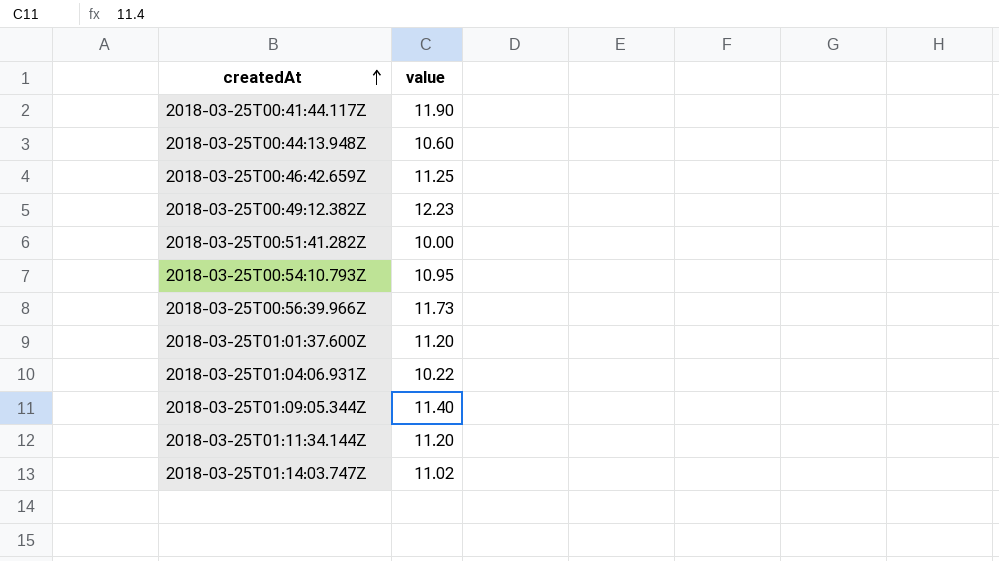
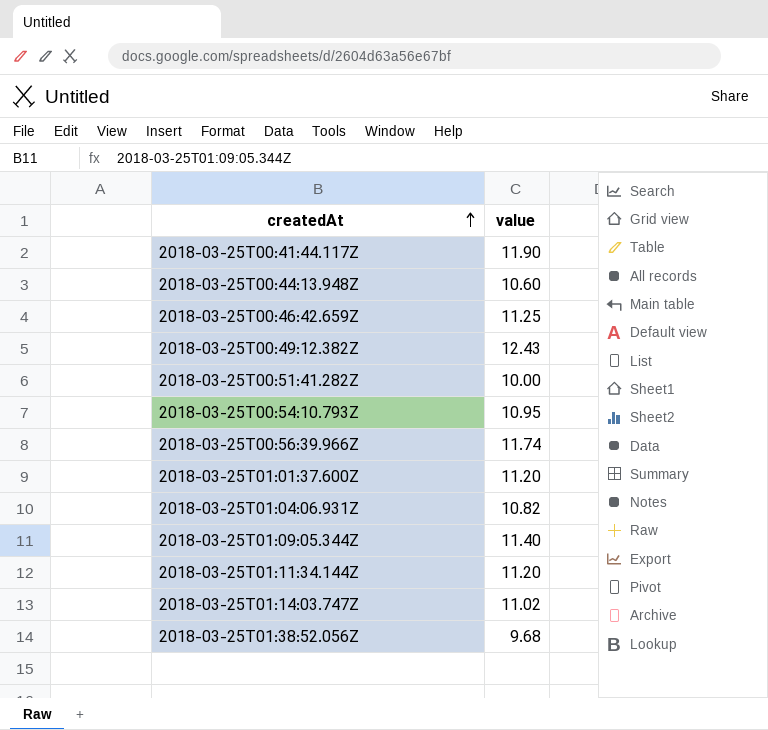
2018-03-25T00:49:12.382Z | value: 12.23 -> 12.43
2018-03-25T00:56:39.966Z | value: 11.73 -> 11.74
2018-03-25T01:04:06.931Z | value: 10.22 -> 10.82
row 2018-03-25T01:38:52.056Z: none -> 9.68

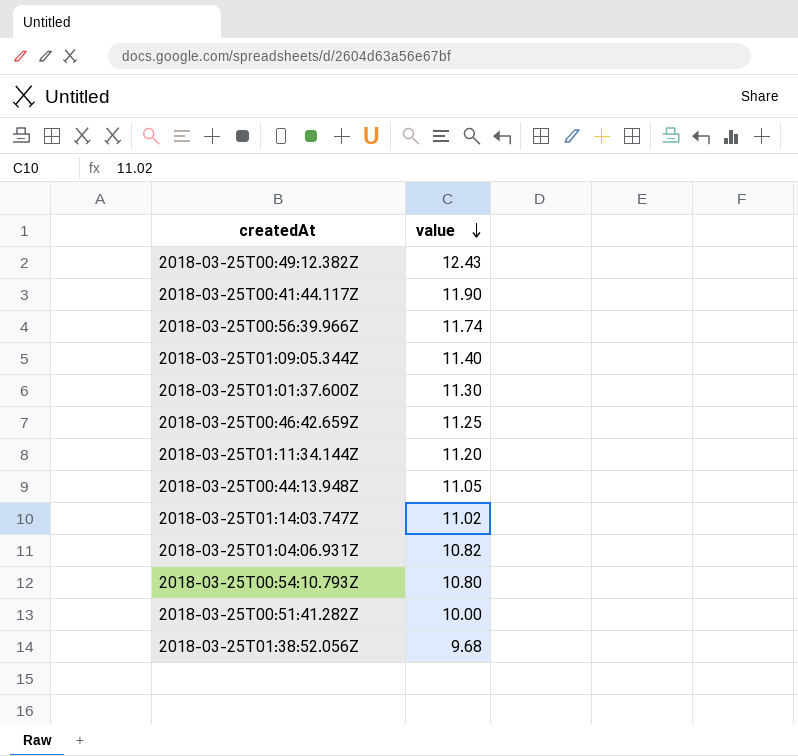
row order: createdAt ascending -> value descending
2018-03-25T01:01:37.600Z | value: 11.20 -> 11.30
2018-03-25T00:44:13.948Z | value: 10.60 -> 11.05
2018-03-25T00:54:10.793Z | value: 10.95 -> 10.80

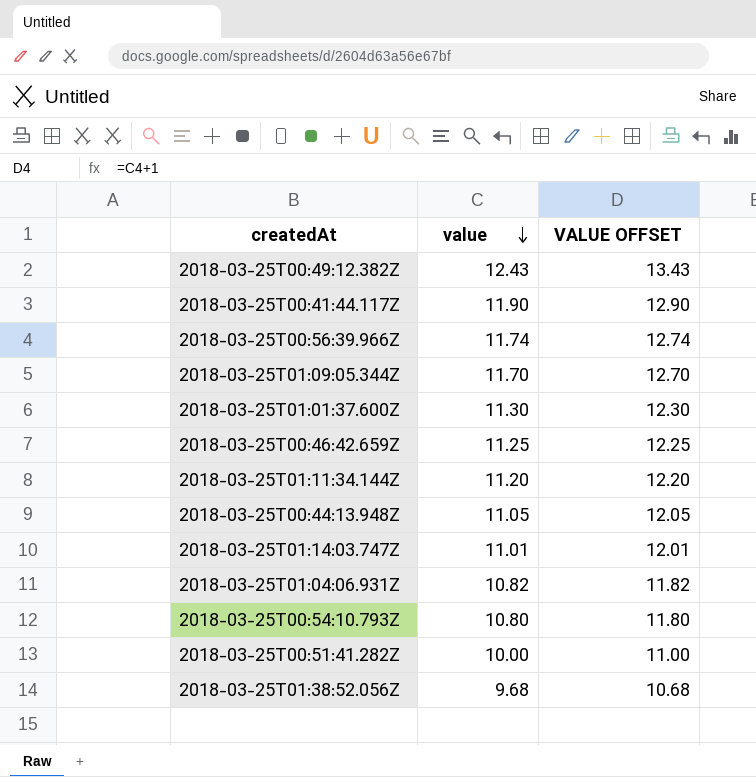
column VALUE OFFSET | formula: none -> [value] + 1
2018-03-25T01:09:05.344Z | value: 11.40 -> 11.70
2018-03-25T01:14:03.747Z | value: 11.02 -> 11.01

